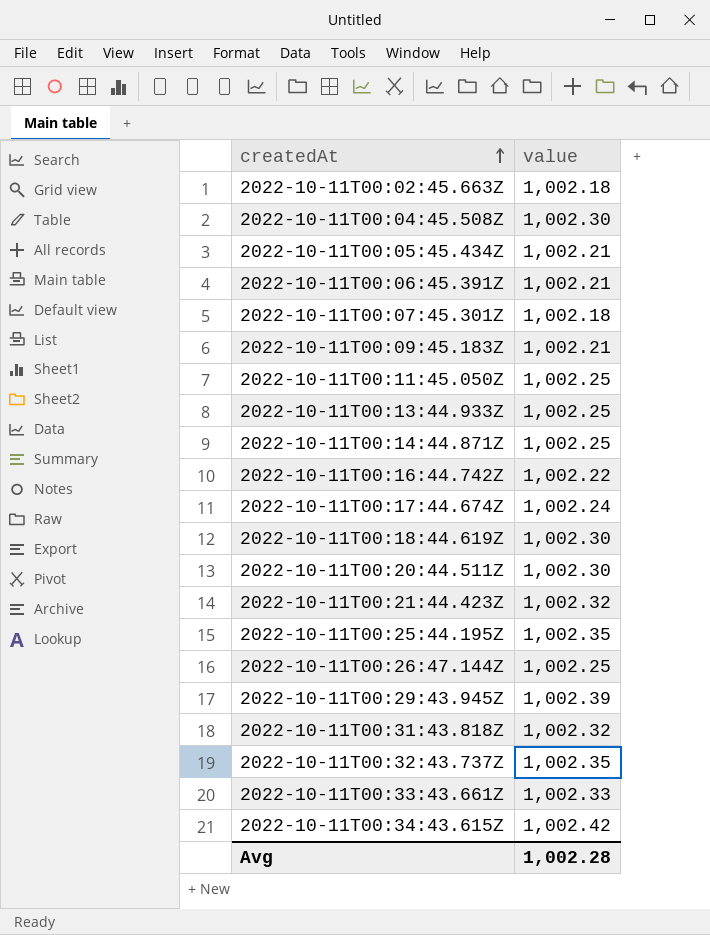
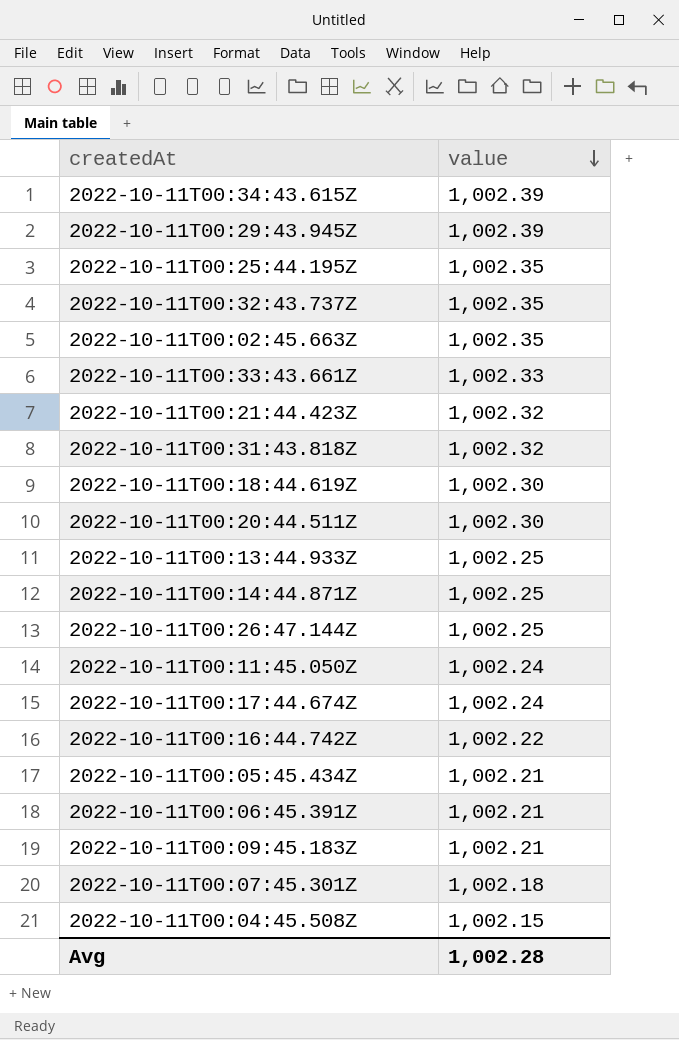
row order: createdAt ascending -> value descending
2022-10-11T00:34:43.615Z | value: 1,002.42 -> 1,002.39
2022-10-11T00:02:45.663Z | value: 1,002.18 -> 1,002.35
2022-10-11T00:11:45.050Z | value: 1,002.25 -> 1,002.24
2022-10-11T00:04:45.508Z | value: 1,002.30 -> 1,002.15

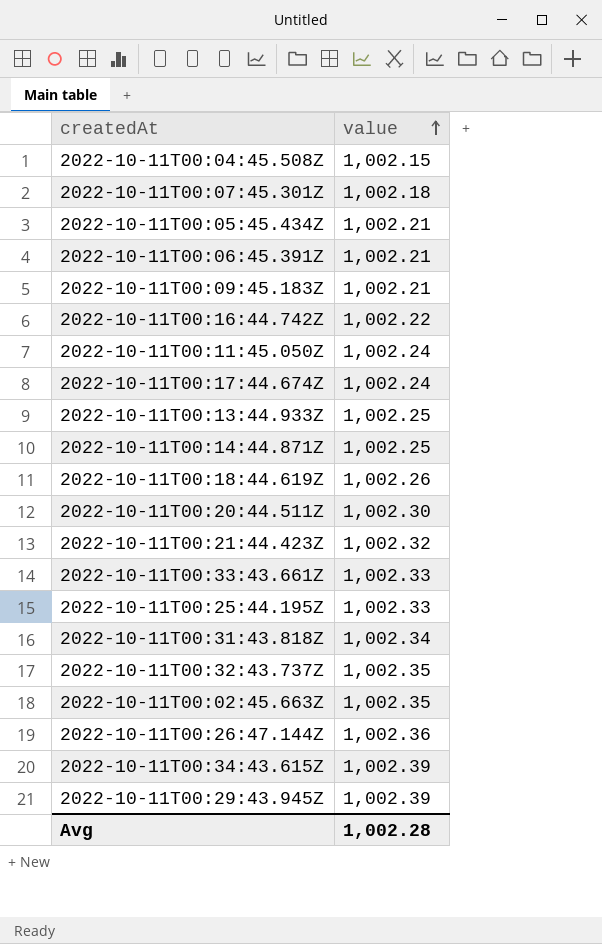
row order: value descending -> value ascending
2022-10-11T00:18:44.619Z | value: 1,002.30 -> 1,002.26
2022-10-11T00:25:44.195Z | value: 1,002.35 -> 1,002.33
2022-10-11T00:31:43.818Z | value: 1,002.32 -> 1,002.34
2022-10-11T00:26:47.144Z | value: 1,002.25 -> 1,002.36

